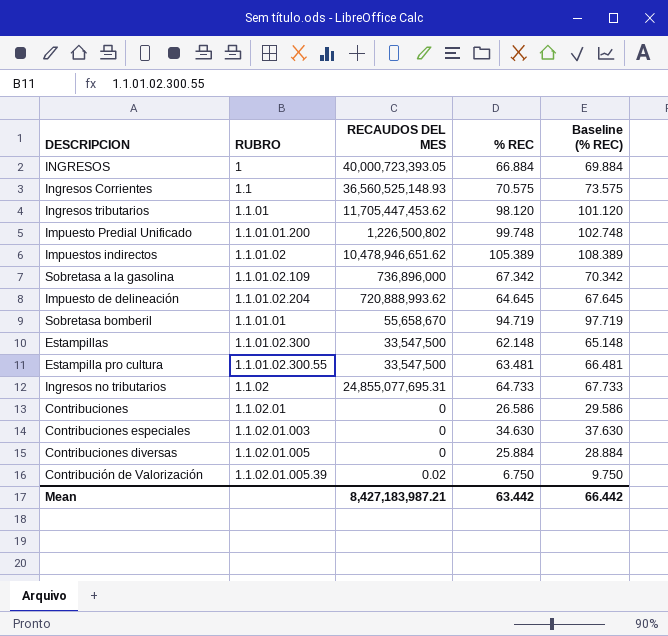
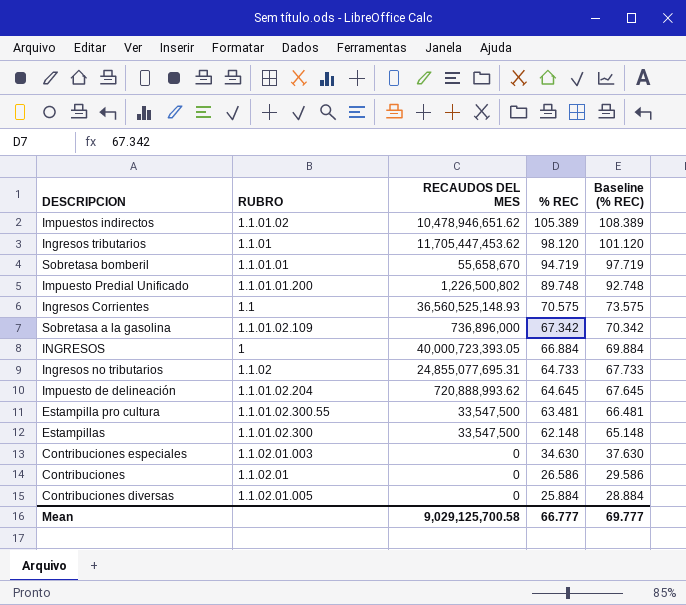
row order: none -> % REC descending
row Contribución de Valorización: 1.1.02.01.005.39 | 0.02 | 6.750 | 9.750 -> none
Impuesto Predial Unificado | % REC: 99.748 -> 89.748
Impuesto Predial Unificado | Baseline (% REC): 102.748 -> 92.748
Mean | RECAUDOS DEL MES: 8,427,183,987.21 -> 9,029,125,700.58
Mean | % REC: 63.442 -> 66.777
Mean | Baseline (% REC): 66.442 -> 69.777

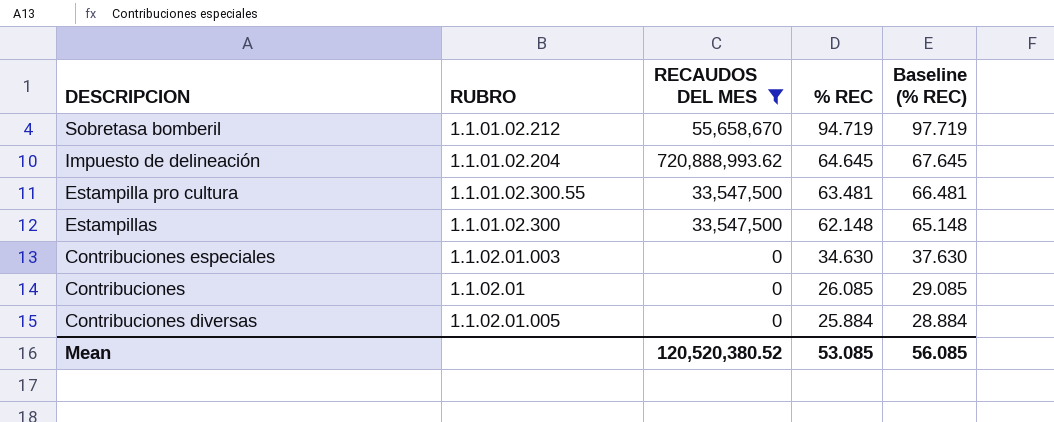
filter: none -> RECAUDOS DEL MES <= 720,888,993.62
Sobretasa bomberil | RUBRO: 1.1.01.01 -> 1.1.01.02.212
Contribuciones | % REC: 26.586 -> 26.085
Contribuciones | Baseline (% REC): 29.586 -> 29.085
Mean | RECAUDOS DEL MES: 9,029,125,700.58 -> 120,520,380.52
Mean | % REC: 66.777 -> 53.085
Mean | Baseline (% REC): 69.777 -> 56.085

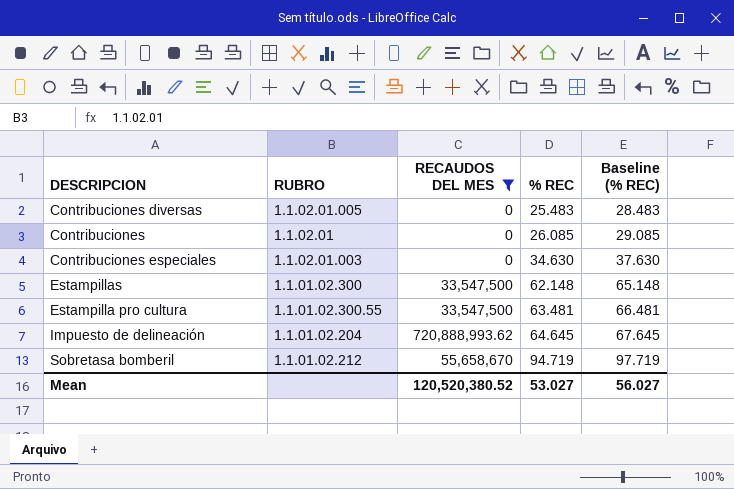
row order: % REC descending -> % REC ascending
Contribuciones diversas | % REC: 25.884 -> 25.483
Contribuciones diversas | Baseline (% REC): 28.884 -> 28.483
Mean | % REC: 53.085 -> 53.027
Mean | Baseline (% REC): 56.085 -> 56.027

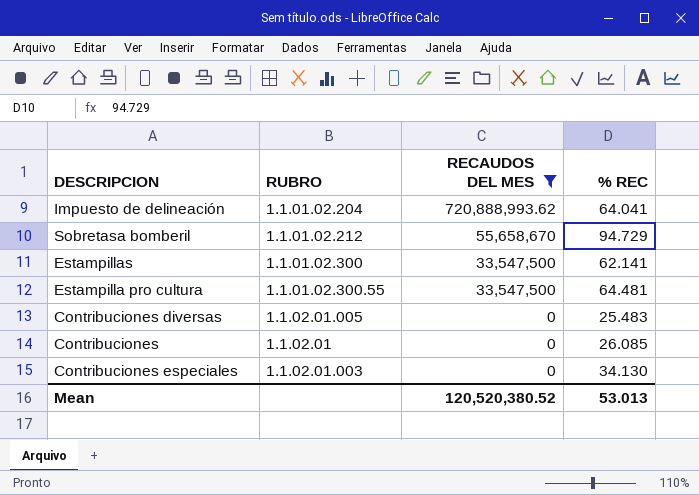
row order: % REC ascending -> RECAUDOS DEL MES descending
column Baseline (% REC) | formula: [% REC] + 3 -> none
Impuesto de delineación | % REC: 64.645 -> 64.041
Sobretasa bomberil | % REC: 94.719 -> 94.729
Estampillas | % REC: 62.148 -> 62.141
Estampilla pro cultura | % REC: 63.481 -> 64.481
Contribuciones especiales | % REC: 34.630 -> 34.130
Mean | % REC: 53.027 -> 53.013

